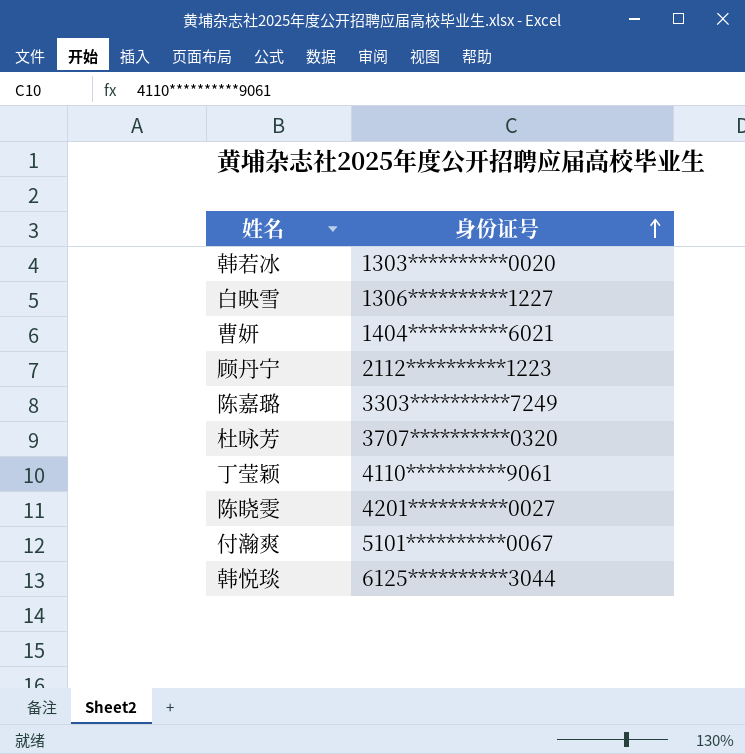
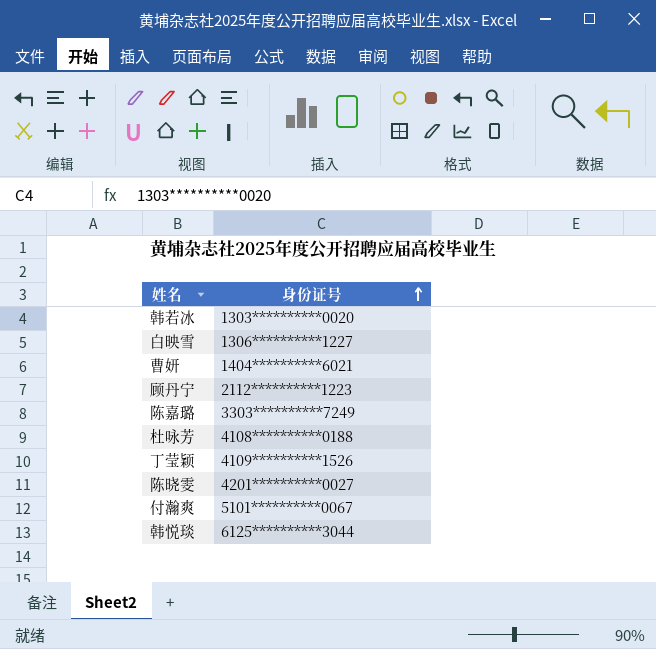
杜咏芳 | 身份证号: 3707**********0320 -> 4108**********0188
丁莹颖 | 身份证号: 4110**********9061 -> 4109**********1526

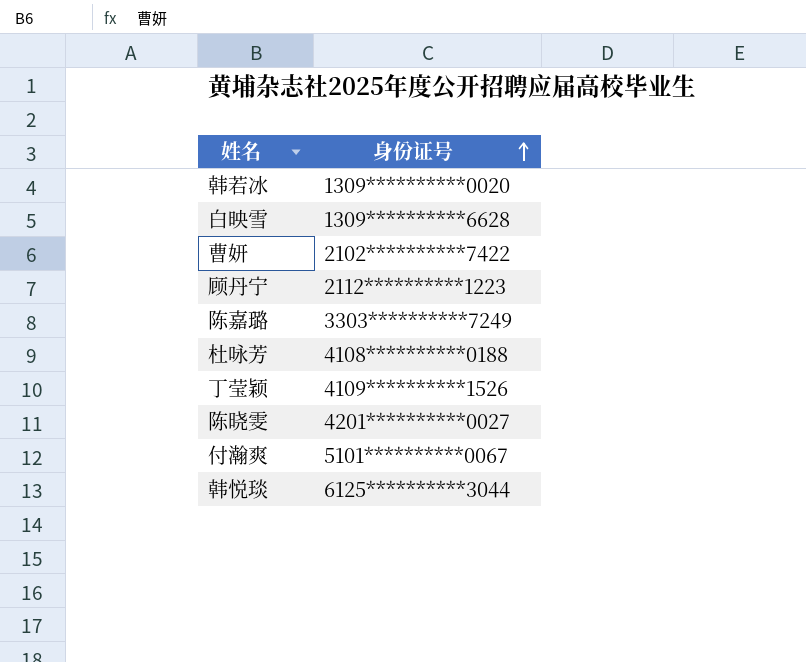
韩若冰 | 身份证号: 1303**********0020 -> 1309**********0020
白映雪 | 身份证号: 1306**********1227 -> 1309**********6628
曹妍 | 身份证号: 1404**********6021 -> 2102**********7422

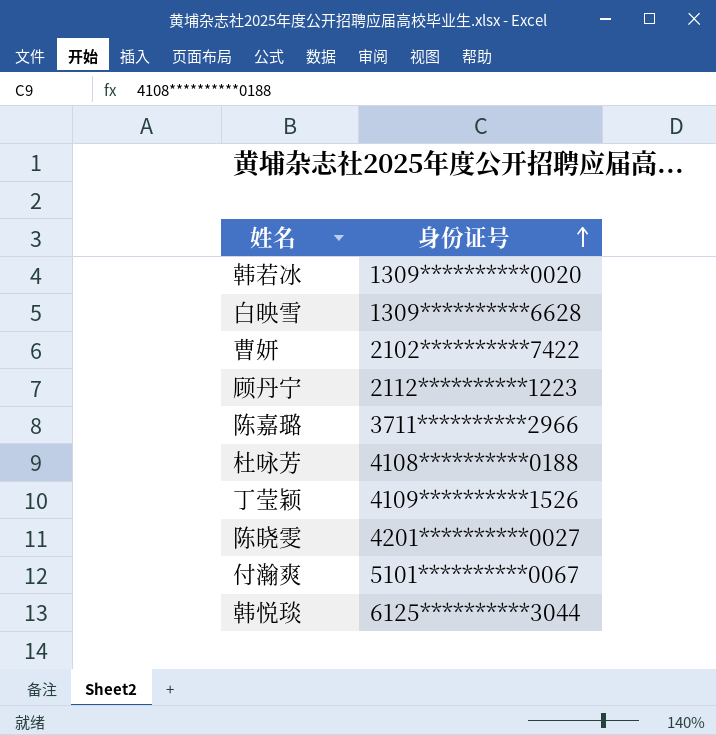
陈嘉璐 | 身份证号: 3303**********7249 -> 3711**********2966

